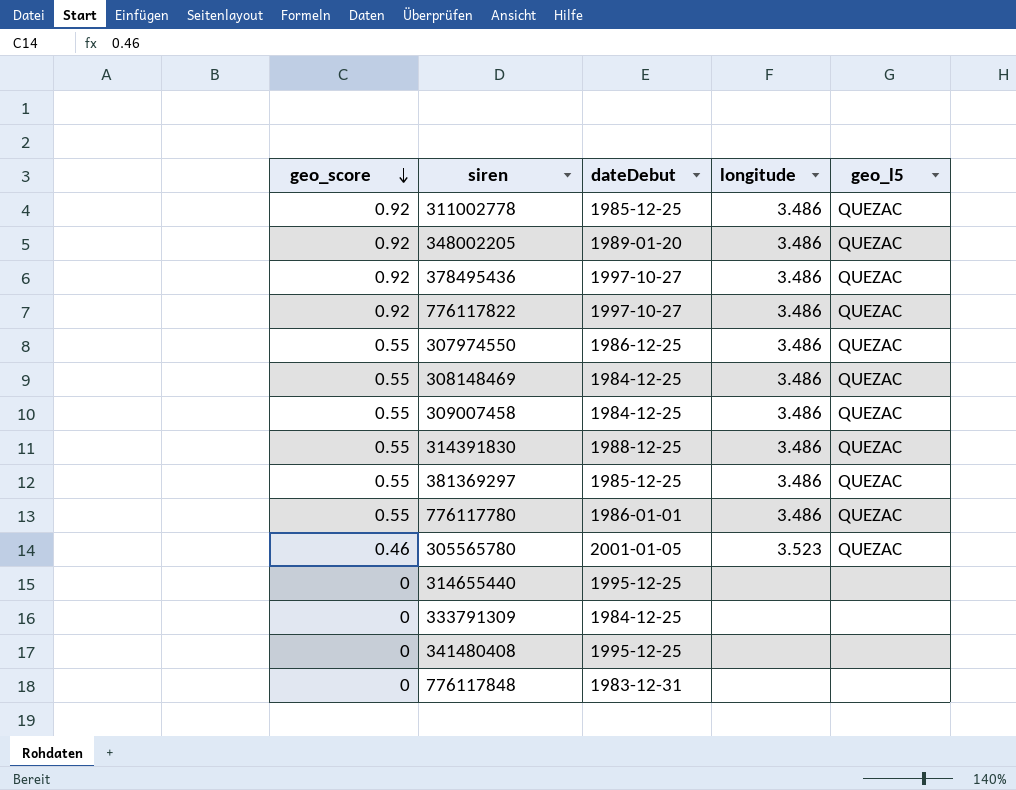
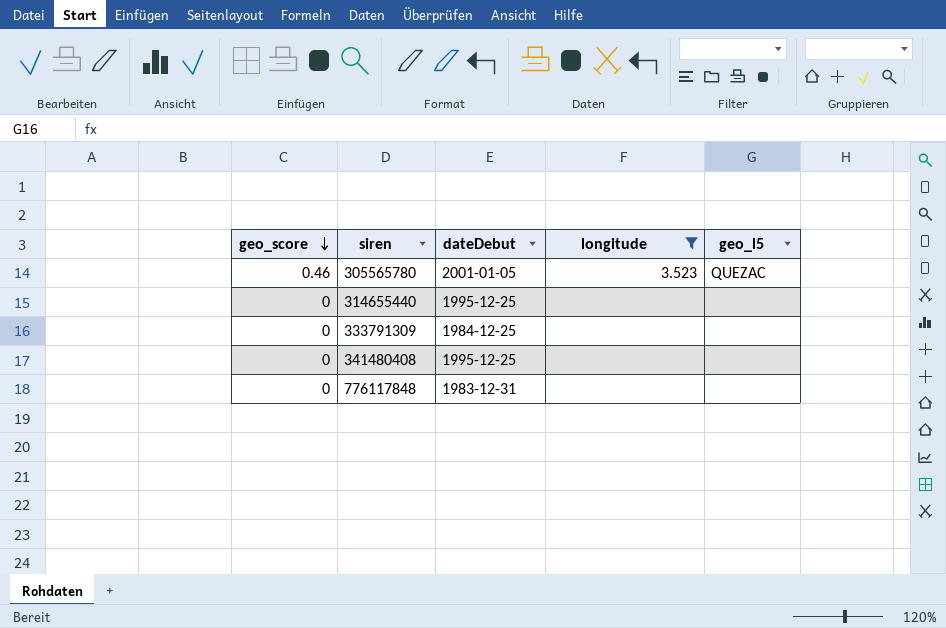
filter: none -> longitude != 3.486

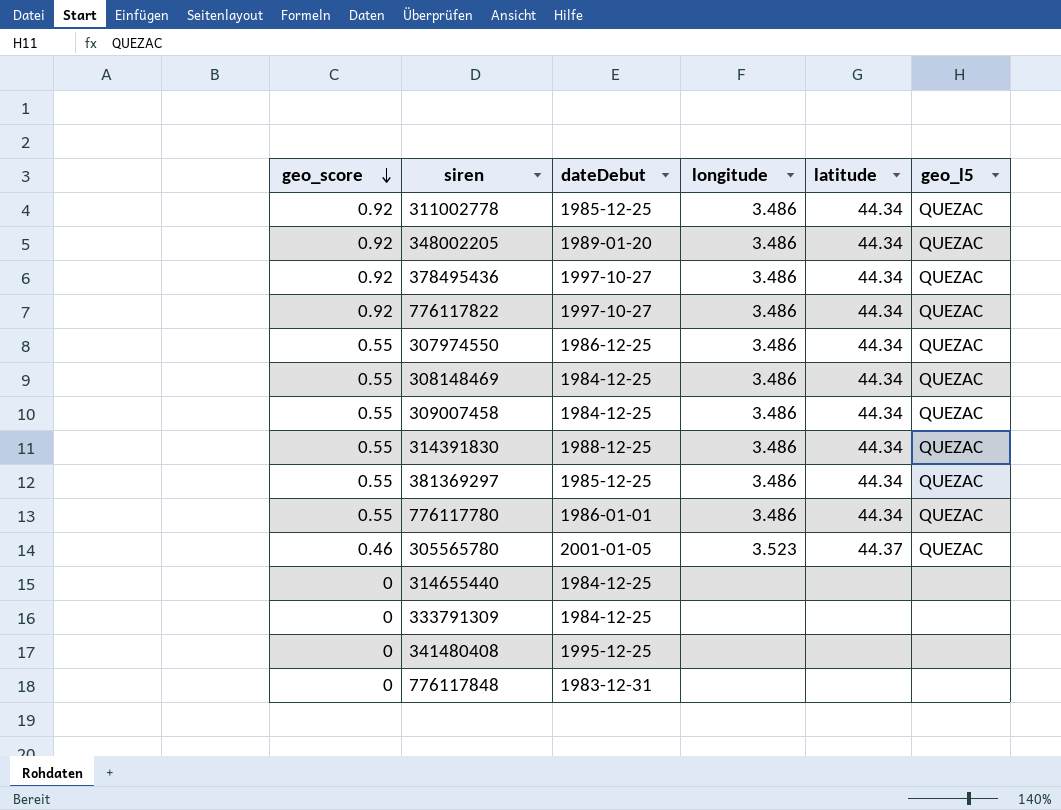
filter: longitude != 3.486 -> none
column latitude | position: none -> 5
314655440 | dateDebut: 1995-12-25 -> 1984-12-25

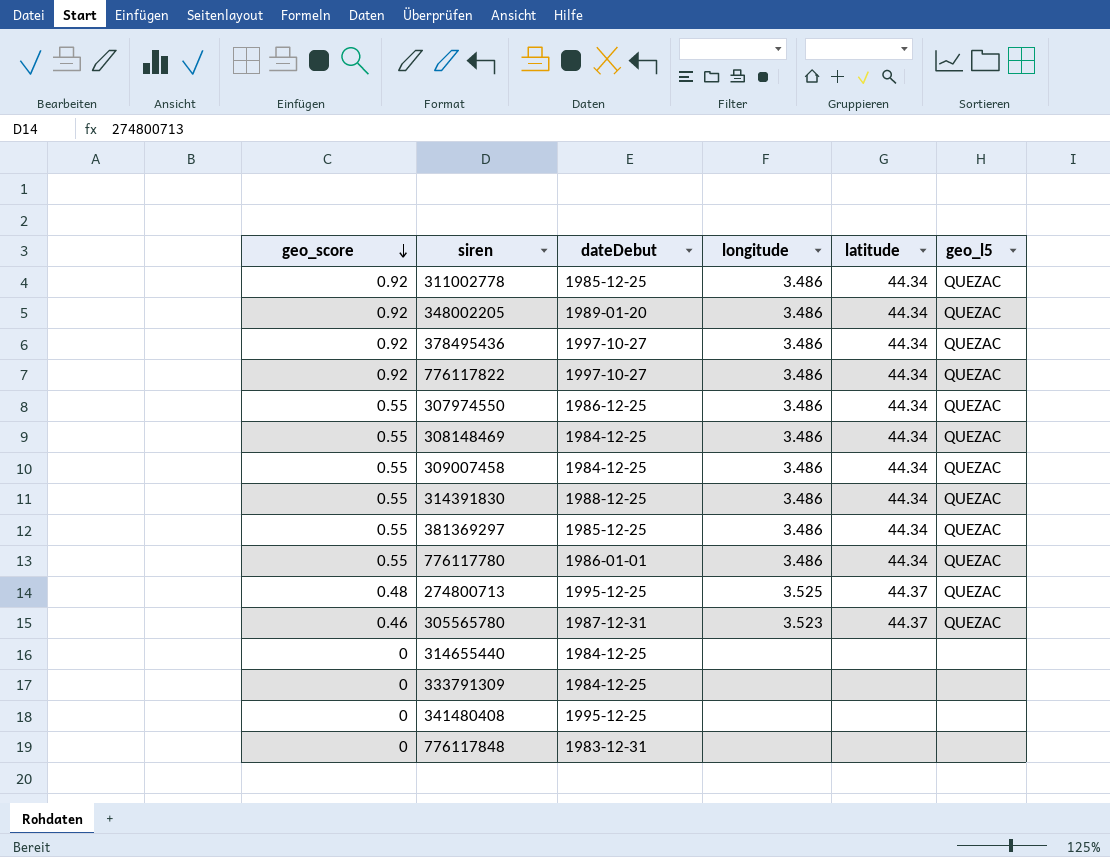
row 274800713: none -> 0.48 | 1995-12-25 | 3.525 | 44.37 | QUEZAC
305565780 | dateDebut: 2001-01-05 -> 1987-12-31

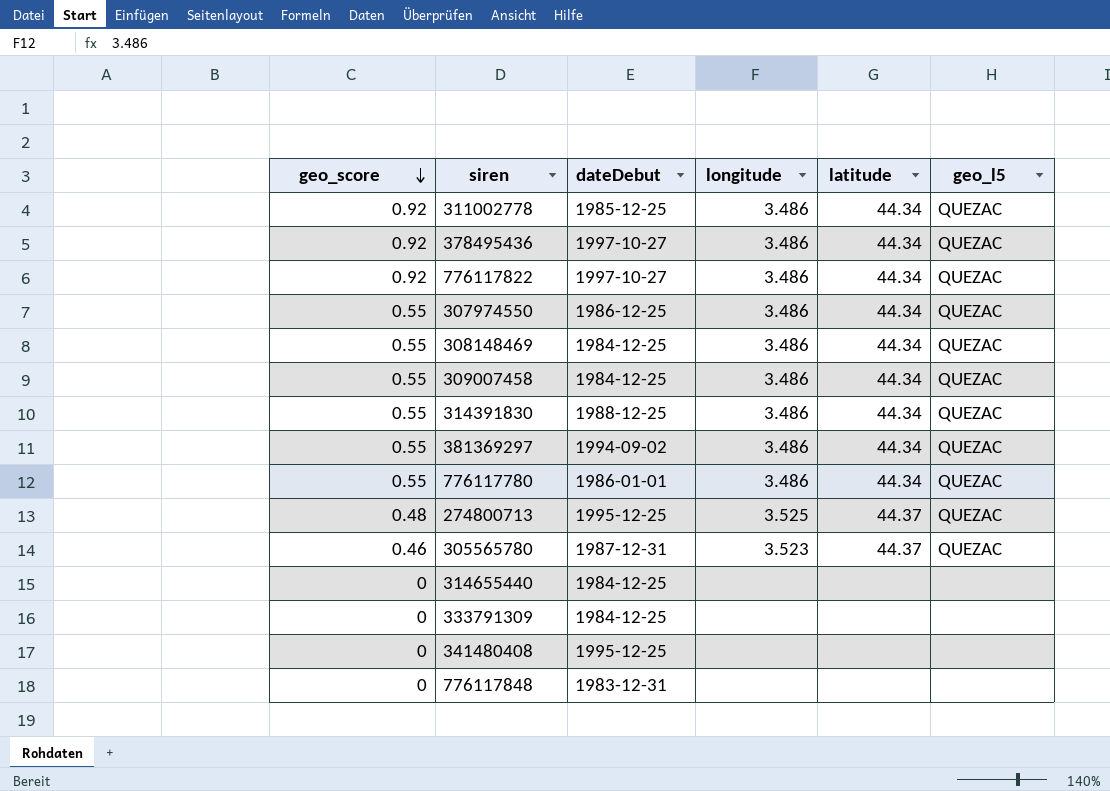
row 348002205: 0.92 | 1989-01-20 | 3.486 | 44.34 | QUEZAC -> none
381369297 | dateDebut: 1985-12-25 -> 1994-09-02

